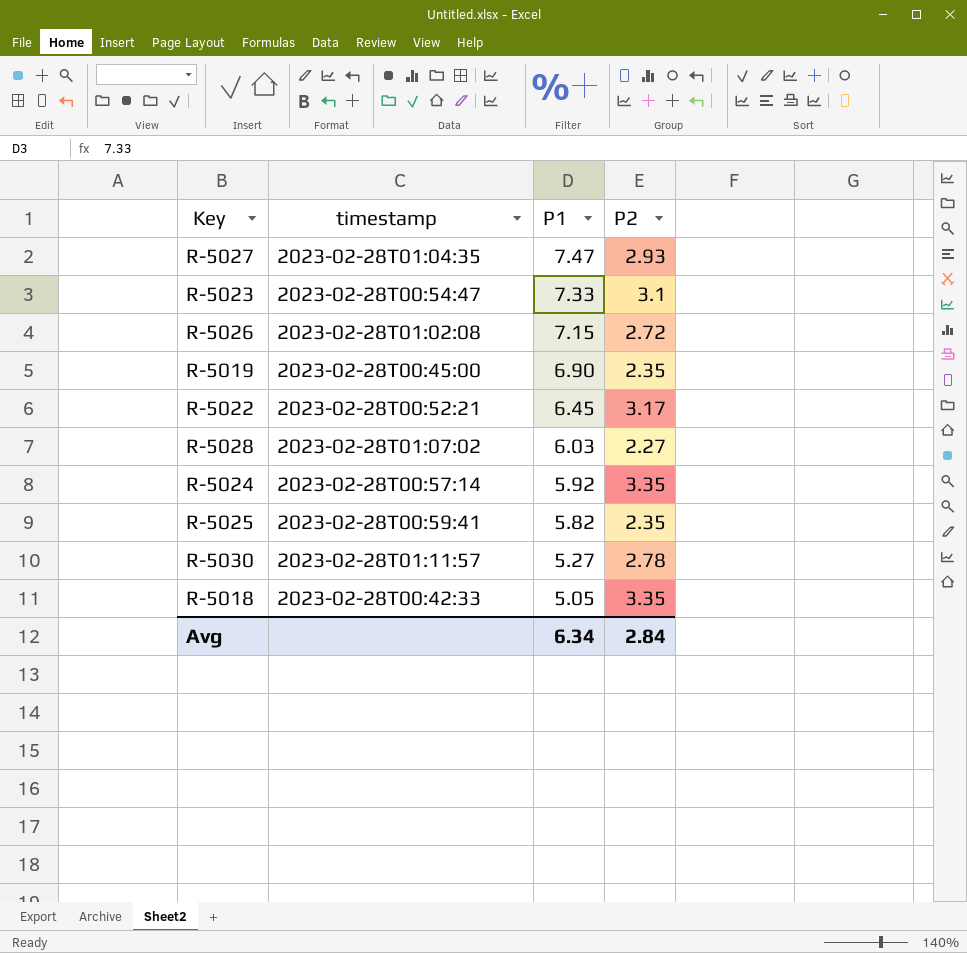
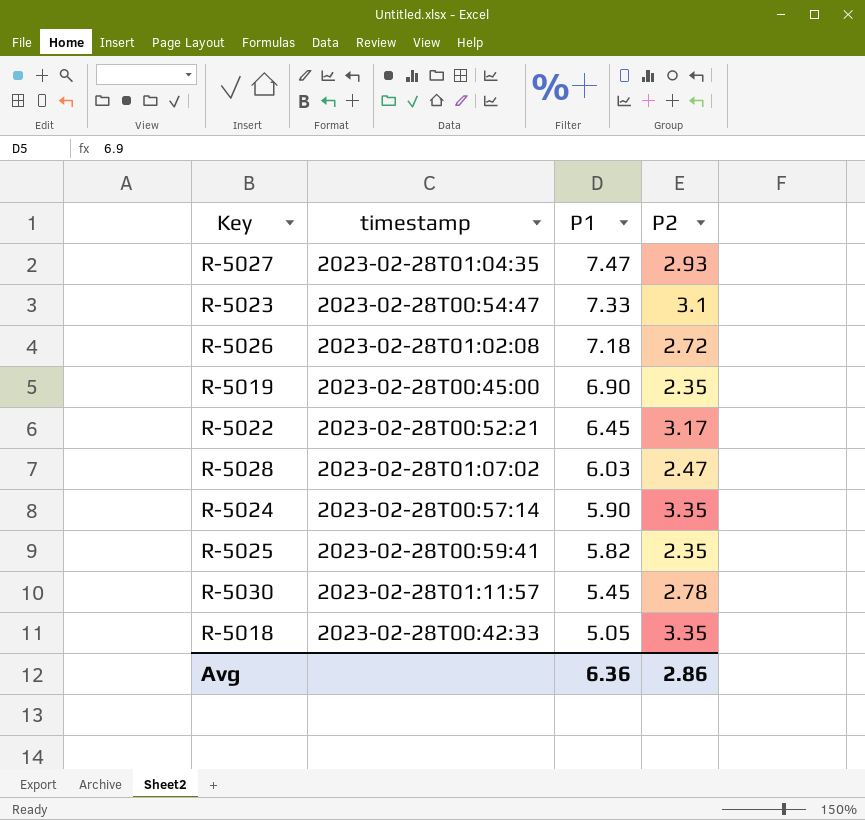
R-5026 | P1: 7.15 -> 7.18
R-5028 | P2: 2.27 -> 2.47
R-5024 | P1: 5.92 -> 5.90
R-5030 | P1: 5.27 -> 5.45
Avg | P1: 6.34 -> 6.36
Avg | P2: 2.84 -> 2.86

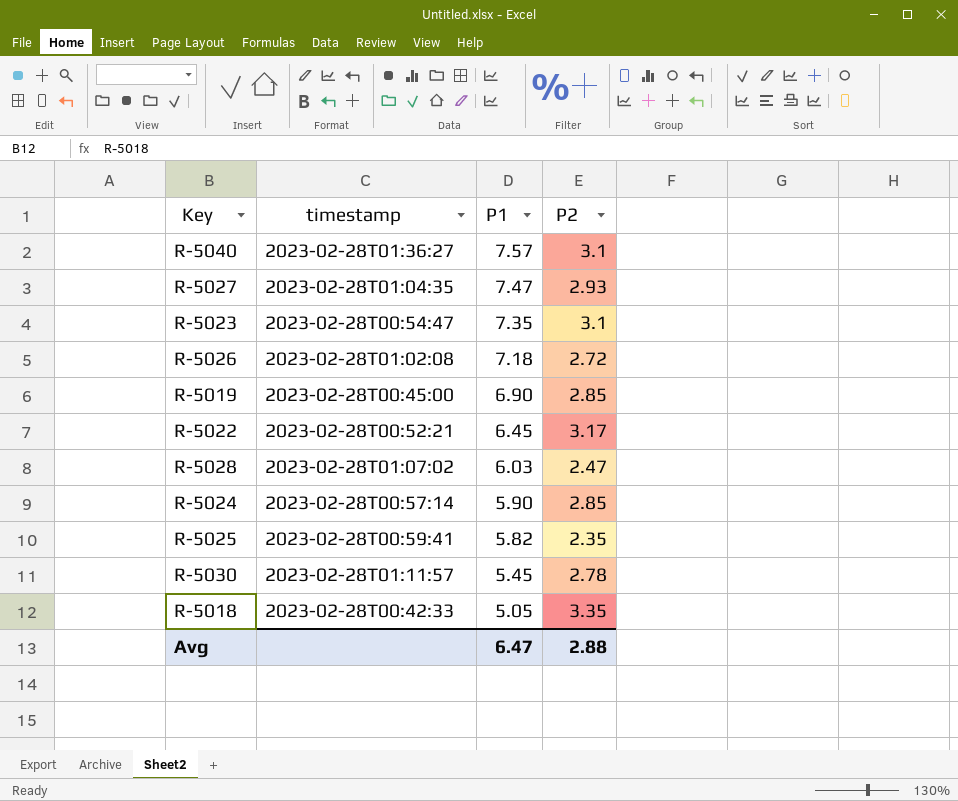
row R-5040: none -> 2023-02-28T01:36:27 | 7.57 | 3.1
R-5023 | P1: 7.33 -> 7.35
R-5019 | P2: 2.35 -> 2.85
R-5024 | P2: 3.35 -> 2.85
Avg | P1: 6.36 -> 6.47
Avg | P2: 2.86 -> 2.88

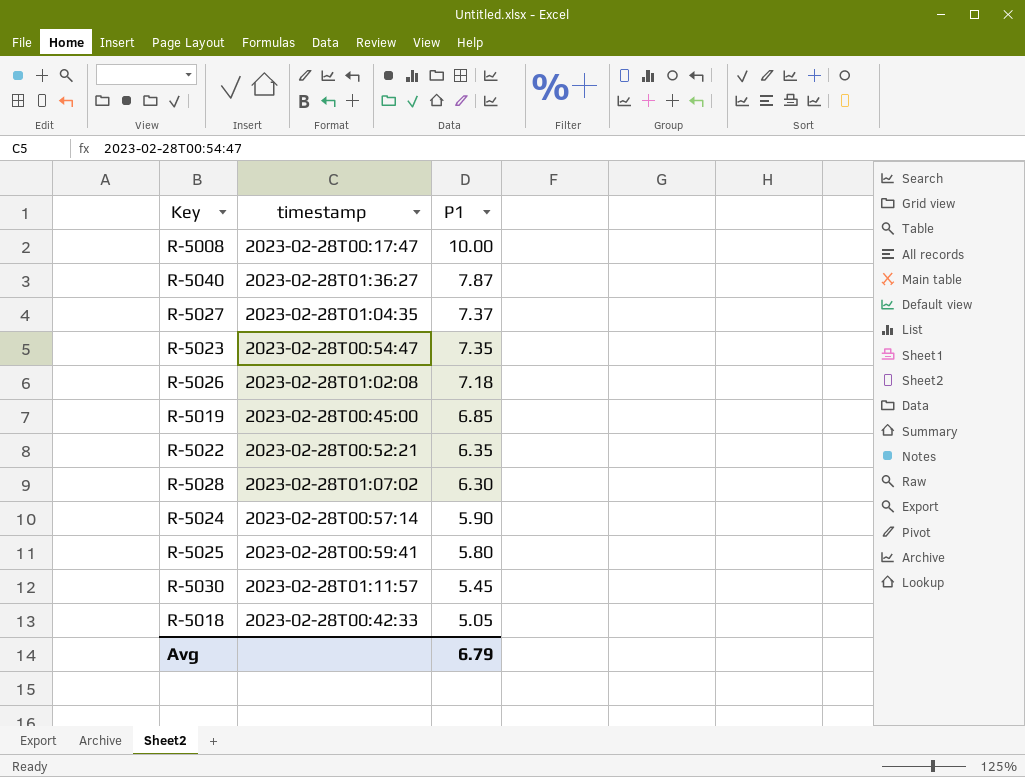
column P2 | position: 4 -> none
row R-5008: none -> 2023-02-28T00:17:47 | 10.00
R-5040 | P1: 7.57 -> 7.87
R-5027 | P1: 7.47 -> 7.37
R-5019 | P1: 6.90 -> 6.85
R-5022 | P1: 6.45 -> 6.35
R-5028 | P1: 6.03 -> 6.30
R-5025 | P1: 5.82 -> 5.80
Avg | P1: 6.47 -> 6.79

